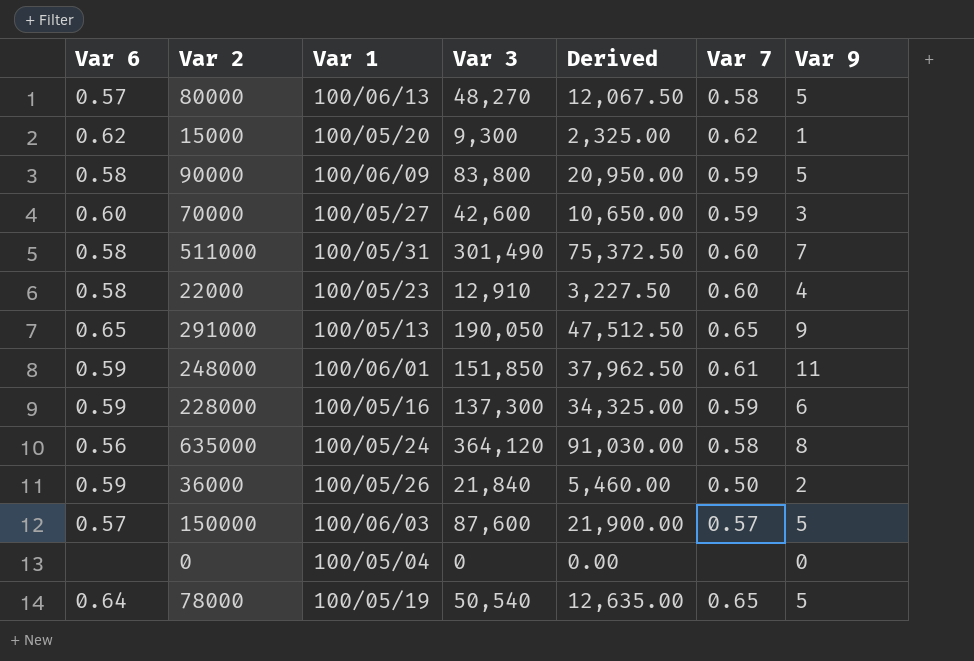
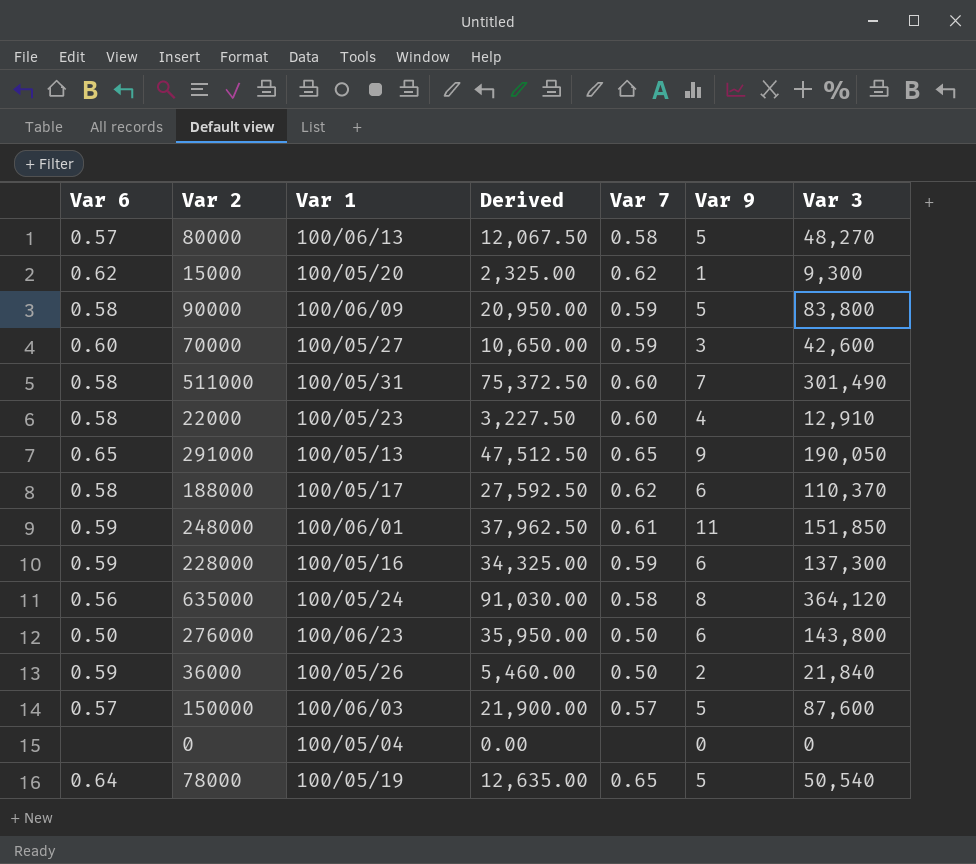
column Var 3 | position: 4 -> 7
row 188000: none -> 0.58 | 100/05/17 | 27,592.50 | 0.62 | 6 | 110,370
row 276000: none -> 0.50 | 100/06/23 | 35,950.00 | 0.50 | 6 | 143,800

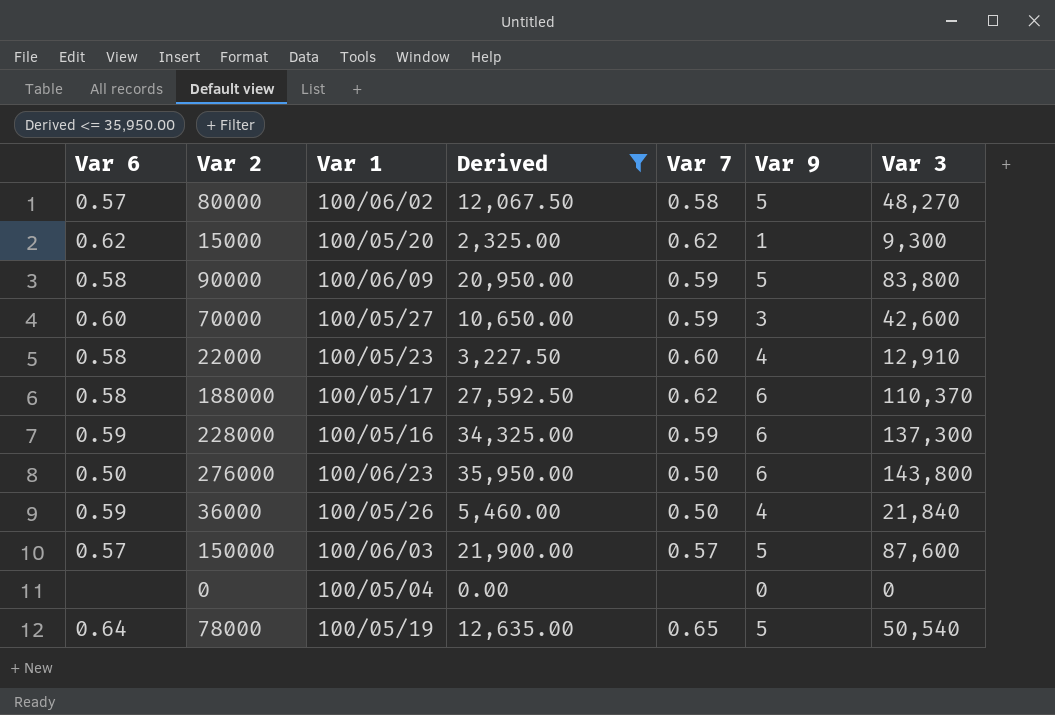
filter: none -> Derived <= 35,950.00
80000 | Var 1: 100/06/13 -> 100/06/02
36000 | Var 9: 2 -> 4

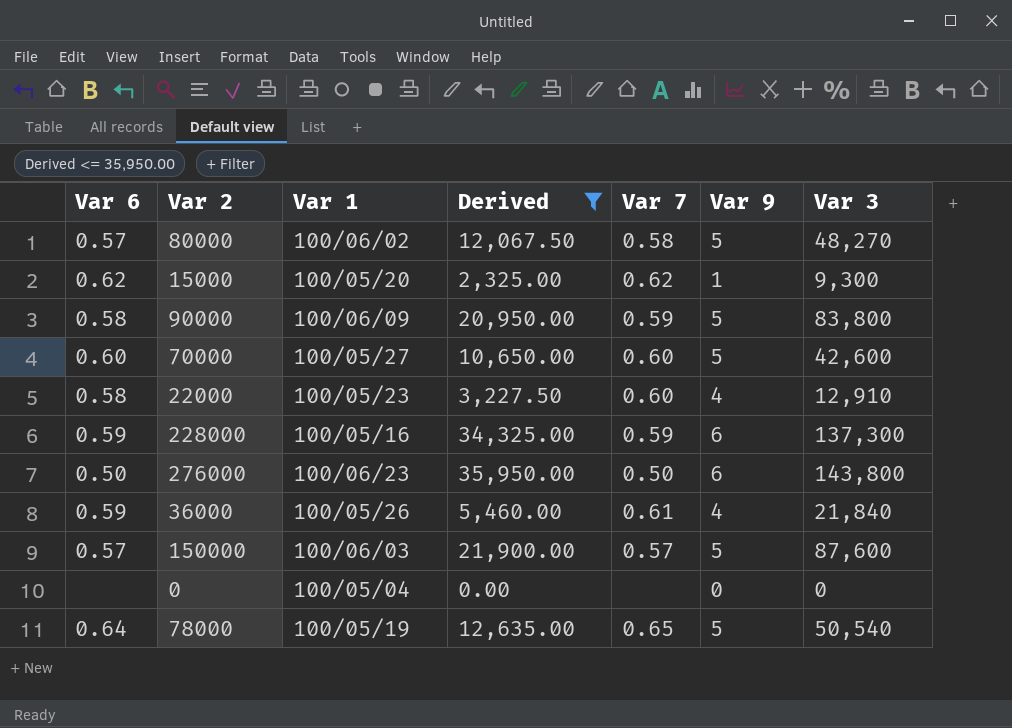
row 188000: 0.58 | 100/05/17 | 27,592.50 | 0.62 | 6 | 110,370 -> none
70000 | Var 7: 0.59 -> 0.60
70000 | Var 9: 3 -> 5
36000 | Var 7: 0.50 -> 0.61

